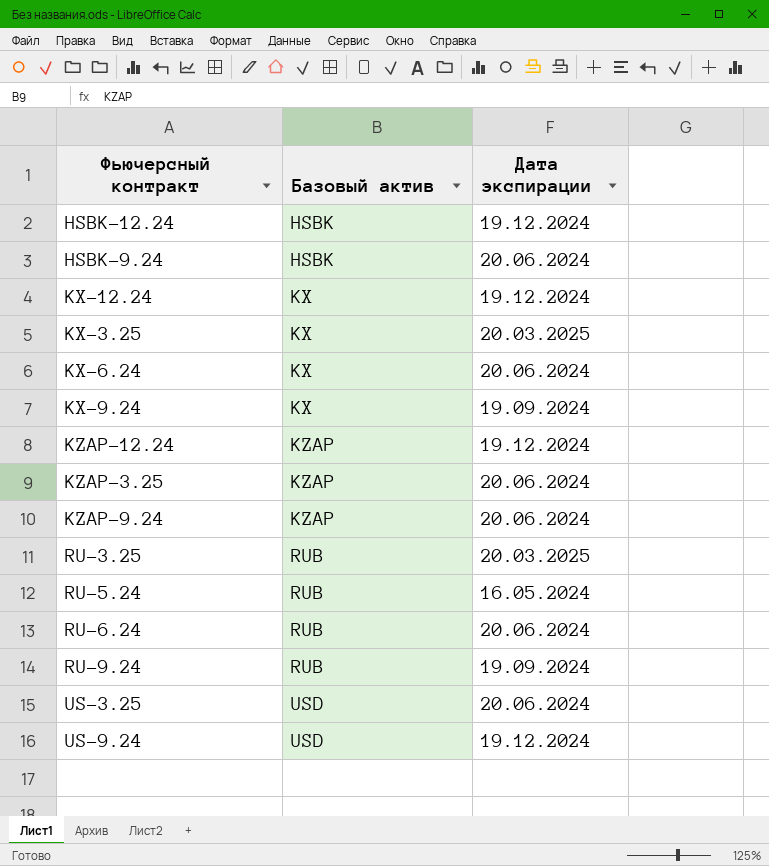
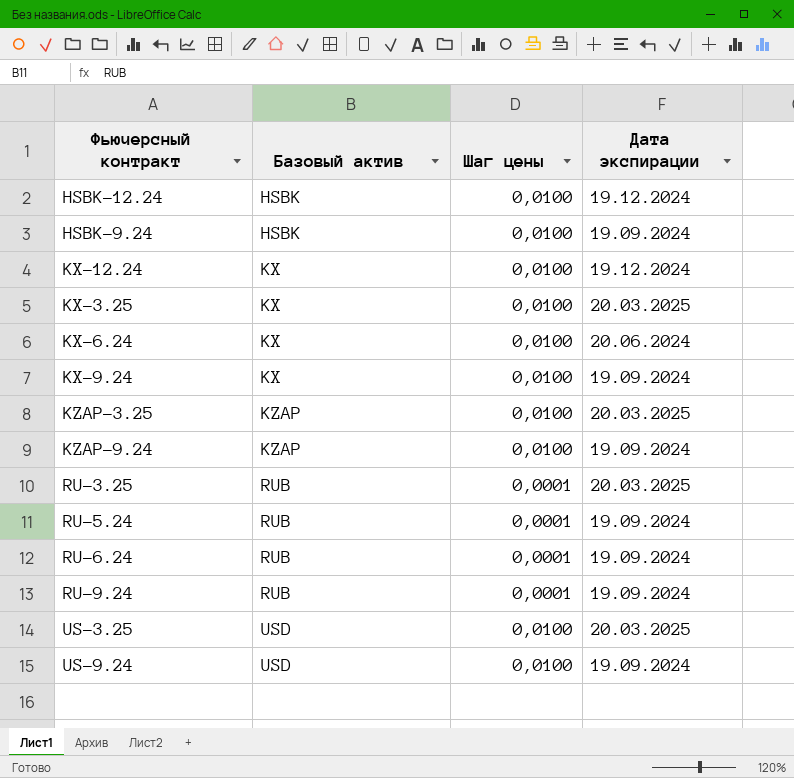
column Шаг цены | position: none -> 3
row KZAP-12.24: KZAP | 19.12.2024 -> none
HSBK-9.24 | Дата экспирации: 20.06.2024 -> 19.09.2024
KZAP-3.25 | Дата экспирации: 20.06.2024 -> 20.03.2025
KZAP-9.24 | Дата экспирации: 20.06.2024 -> 19.09.2024
RU-5.24 | Дата экспирации: 16.05.2024 -> 19.09.2024
RU-6.24 | Дата экспирации: 20.06.2024 -> 19.09.2024
US-3.25 | Дата экспирации: 20.06.2024 -> 20.03.2025
US-9.24 | Дата экспирации: 19.12.2024 -> 19.09.2024

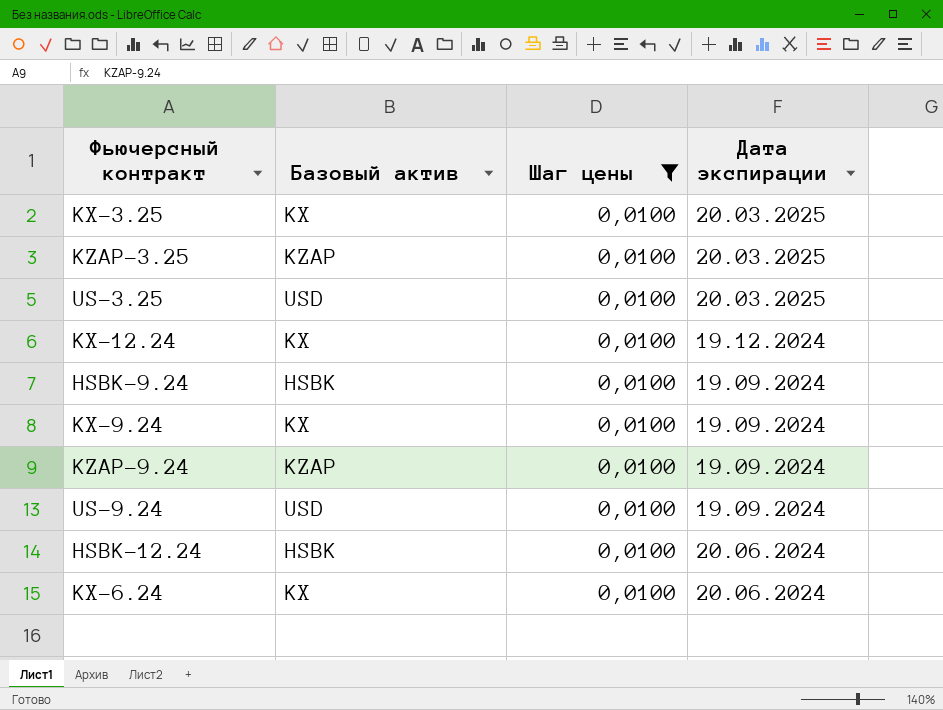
filter: none -> Шаг цены = 0,0100
row order: Базовый актив ascending -> Дата экспирации descending
HSBK-12.24 | Дата экспирации: 19.12.2024 -> 20.06.2024

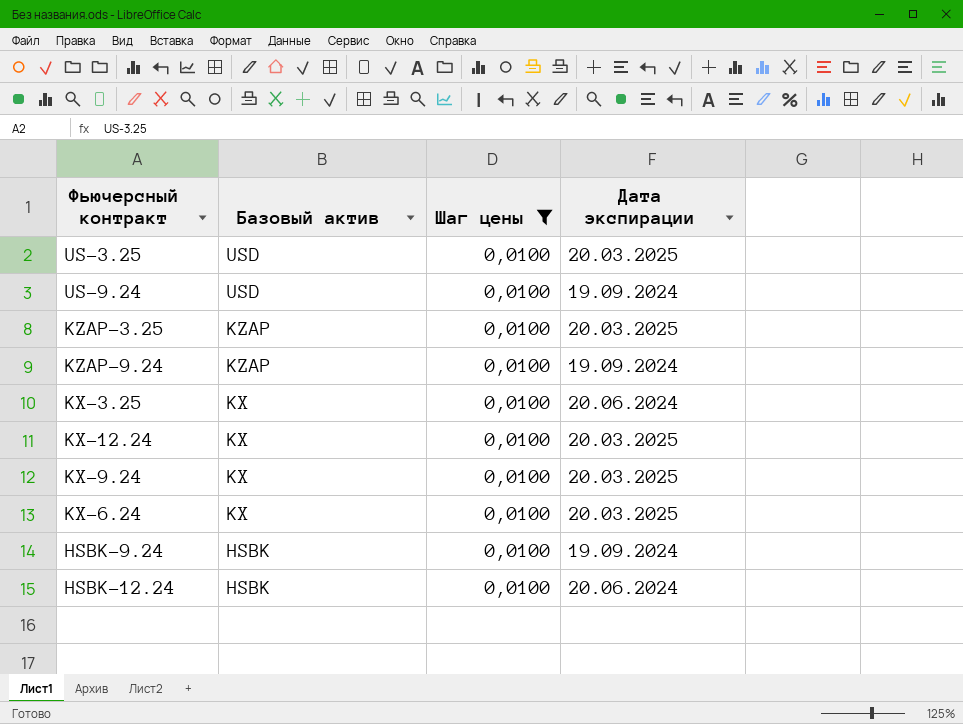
row order: Дата экспирации descending -> Базовый актив descending
KX-3.25 | Дата экспирации: 20.03.2025 -> 20.06.2024
KX-12.24 | Дата экспирации: 19.12.2024 -> 20.03.2025
KX-9.24 | Дата экспирации: 19.09.2024 -> 20.03.2025
KX-6.24 | Дата экспирации: 20.06.2024 -> 20.03.2025

